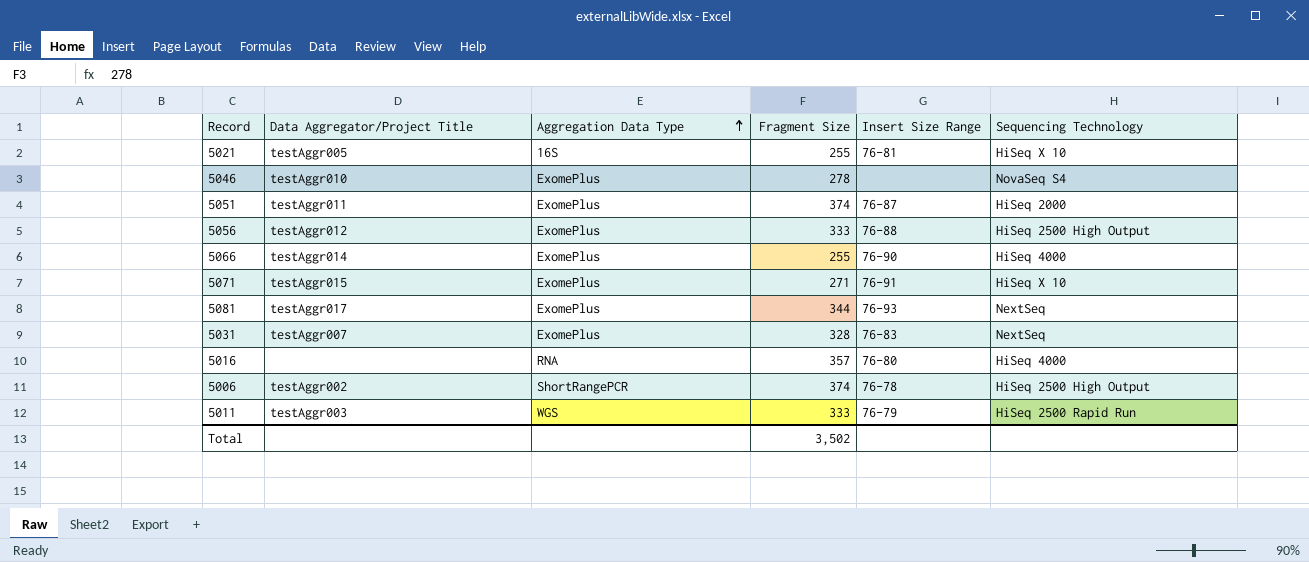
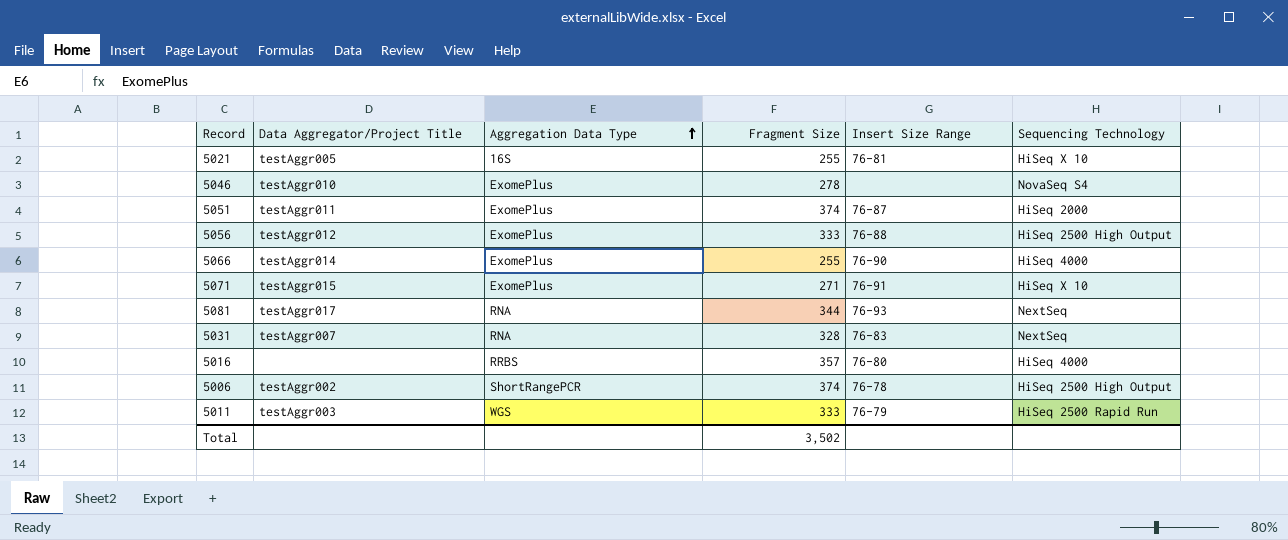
5081 | Aggregation Data Type: ExomePlus -> RNA
5031 | Aggregation Data Type: ExomePlus -> RNA
5016 | Aggregation Data Type: RNA -> RRBS

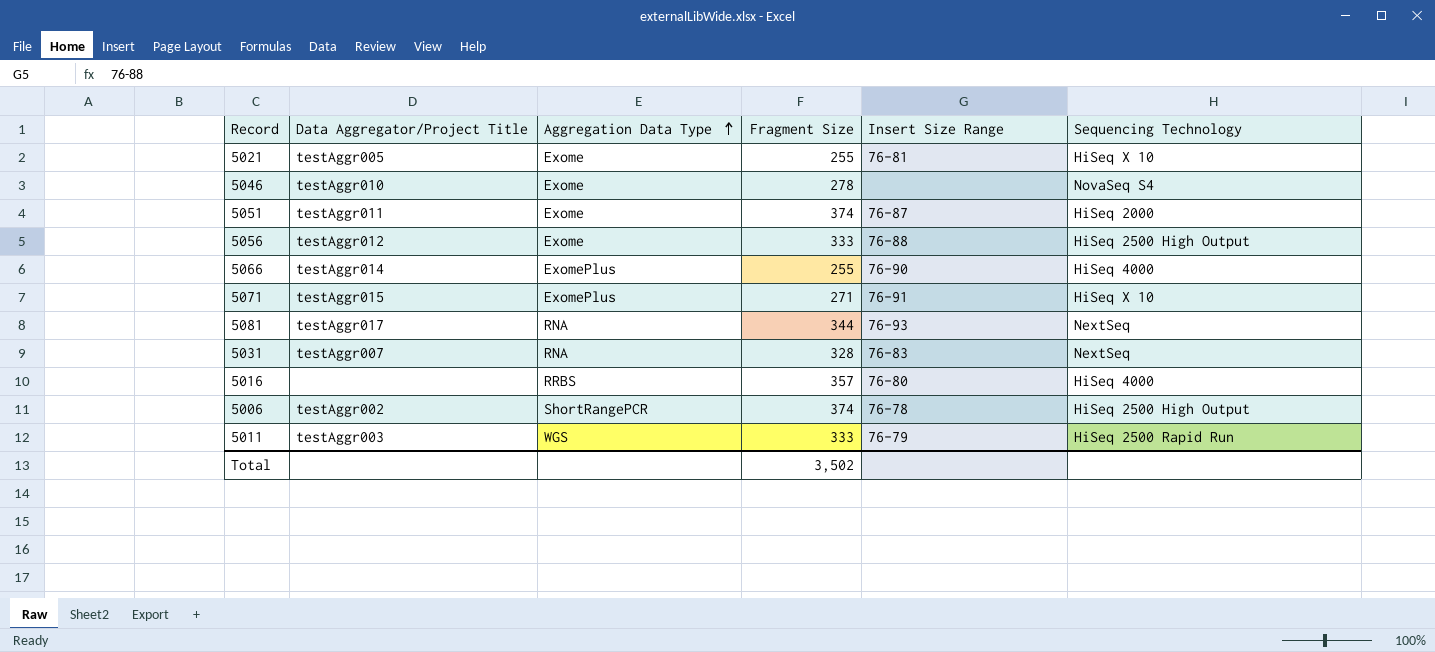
5021 | Aggregation Data Type: 16S -> Exome
5046 | Aggregation Data Type: ExomePlus -> Exome
5051 | Aggregation Data Type: ExomePlus -> Exome
5056 | Aggregation Data Type: ExomePlus -> Exome

